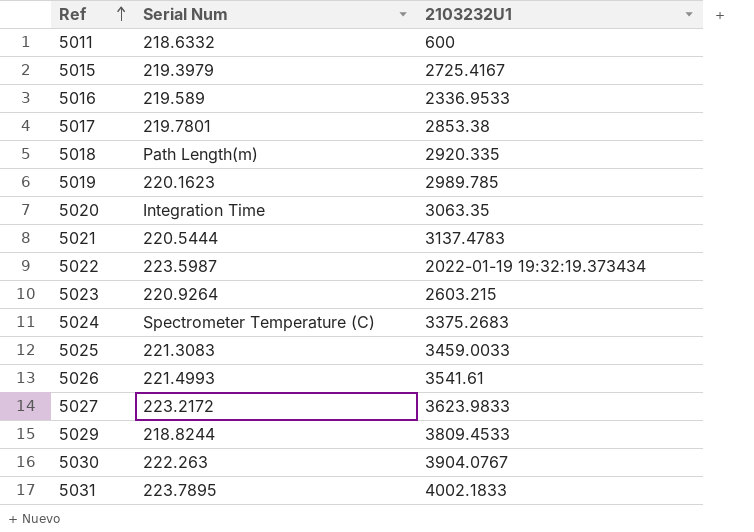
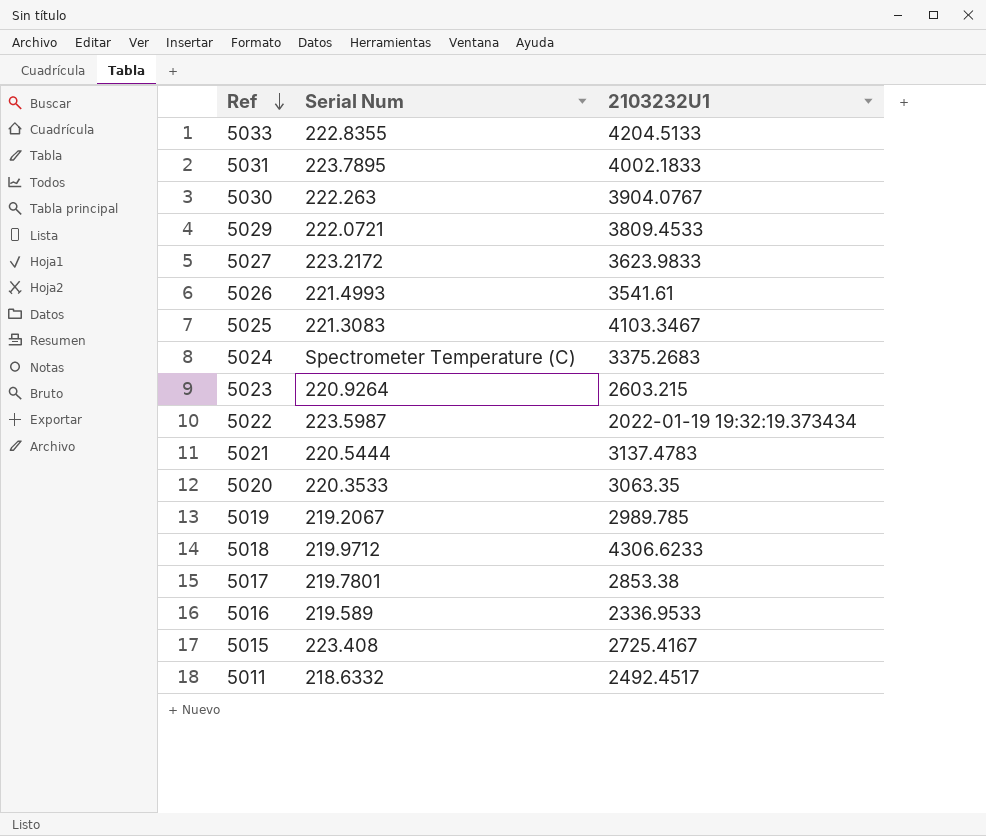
row order: Ref ascending -> Ref descending
row 5033: none -> 222.8355 | 4204.5133
5029 | Serial Num: 218.8244 -> 222.0721
5025 | 2103232U1: 3459.0033 -> 4103.3467
5020 | Serial Num: Integration Time -> 220.3533
5019 | Serial Num: 220.1623 -> 219.2067
5018 | Serial Num: Path Length(m) -> 219.9712
5018 | 2103232U1: 2920.335 -> 4306.6233
5015 | Serial Num: 219.3979 -> 223.408
5011 | 2103232U1: 600 -> 2492.4517

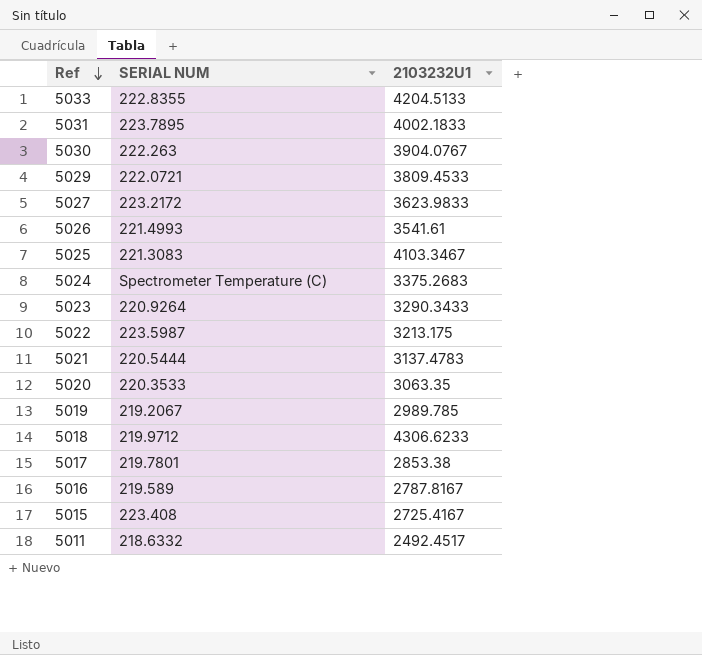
column name: Serial Num -> SERIAL NUM
5023 | 2103232U1: 2603.215 -> 3290.3433
5022 | 2103232U1: 2022-01-19 19:32:19.373434 -> 3213.175
5016 | 2103232U1: 2336.9533 -> 2787.8167

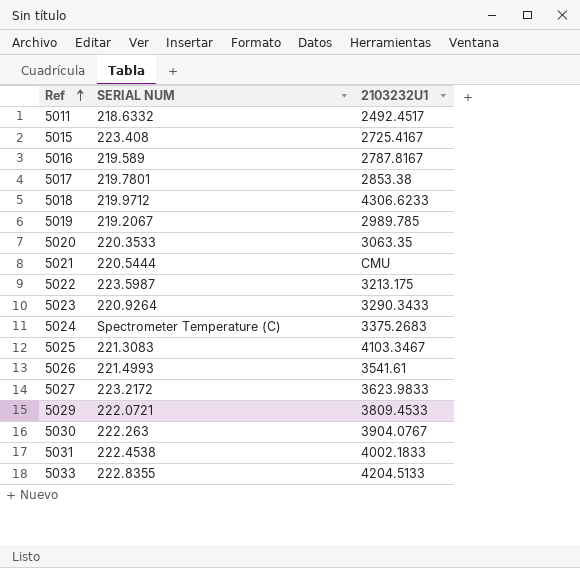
row order: Ref descending -> Ref ascending
5021 | 2103232U1: 3137.4783 -> CMU
5031 | SERIAL NUM: 223.7895 -> 222.4538

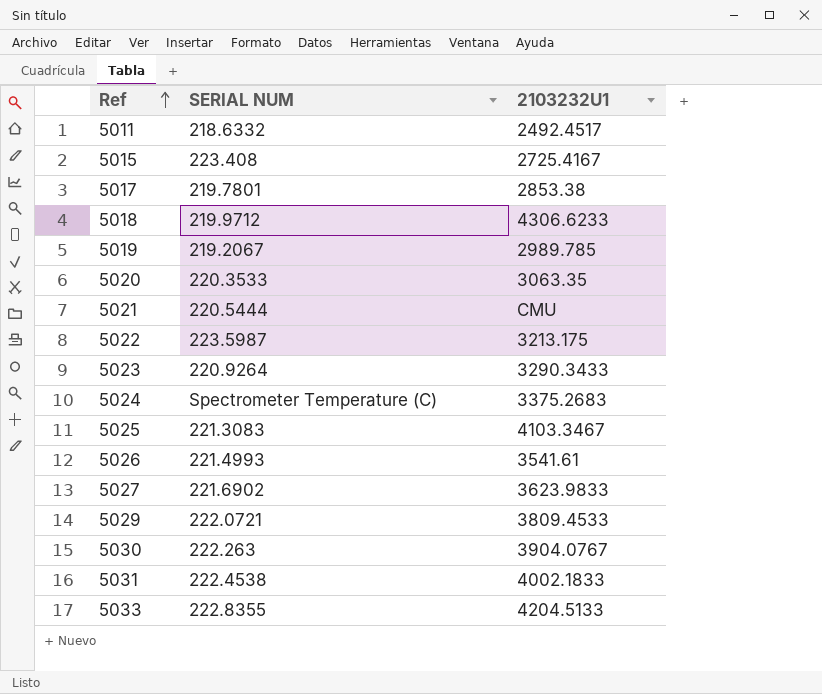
row 5016: 219.589 | 2787.8167 -> none
5027 | SERIAL NUM: 223.2172 -> 221.6902

